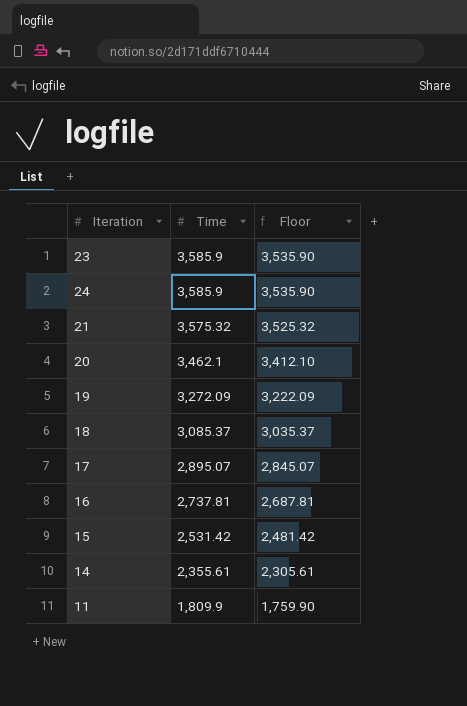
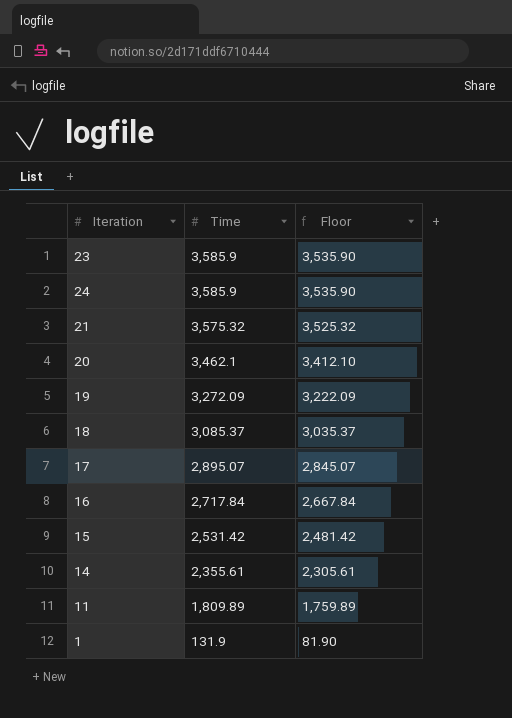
16 | Time: 2,737.81 -> 2,717.84
16 | Floor: 2,687.81 -> 2,667.84
11 | Time: 1,809.9 -> 1,809.89
11 | Floor: 1,759.90 -> 1,759.89
row 1: none -> 131.9 | 81.90

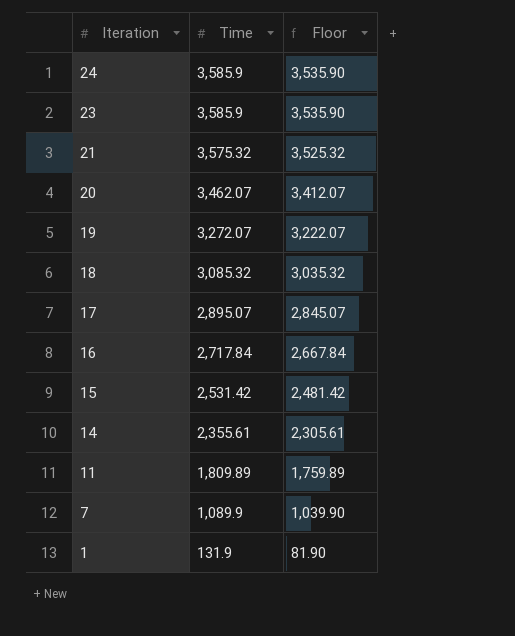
row order: Time descending -> Iteration descending
20 | Time: 3,462.1 -> 3,462.07
20 | Floor: 3,412.10 -> 3,412.07
19 | Time: 3,272.09 -> 3,272.07
19 | Floor: 3,222.09 -> 3,222.07
18 | Time: 3,085.37 -> 3,085.32
18 | Floor: 3,035.37 -> 3,035.32
row 7: none -> 1,089.9 | 1,039.90

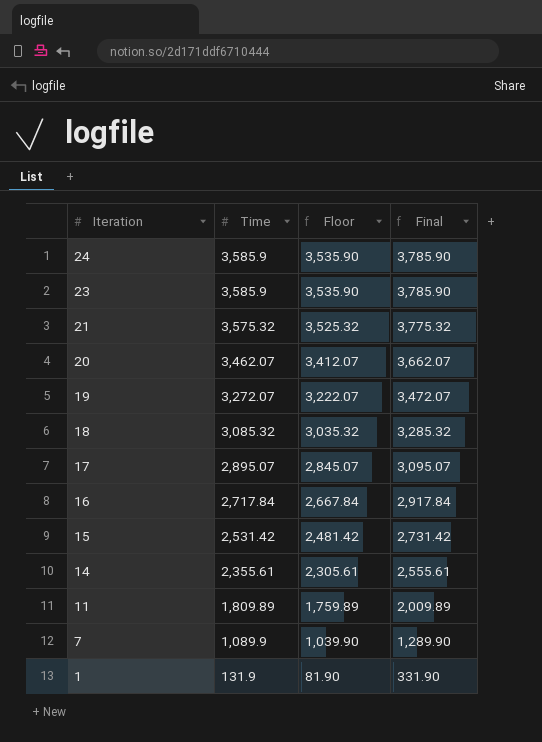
column Final | formula: none -> [Time] + 200

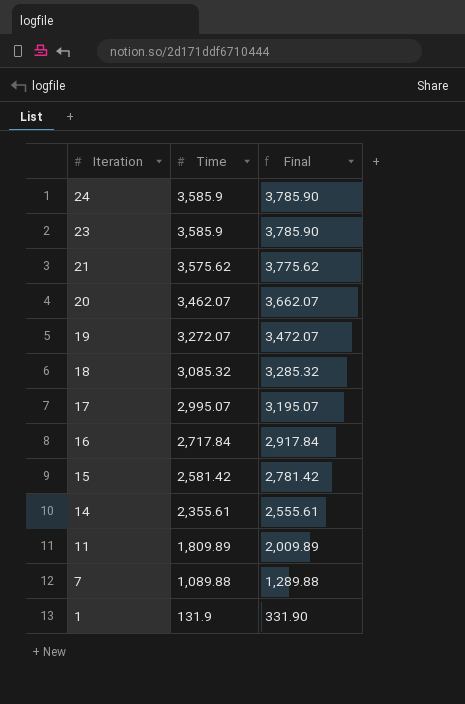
column Floor | formula: [Time] - 50 -> none
21 | Time: 3,575.32 -> 3,575.62
21 | Final: 3,775.32 -> 3,775.62
17 | Time: 2,895.07 -> 2,995.07
17 | Final: 3,095.07 -> 3,195.07
15 | Time: 2,531.42 -> 2,581.42
15 | Final: 2,731.42 -> 2,781.42
7 | Time: 1,089.9 -> 1,089.88
7 | Final: 1,289.90 -> 1,289.88

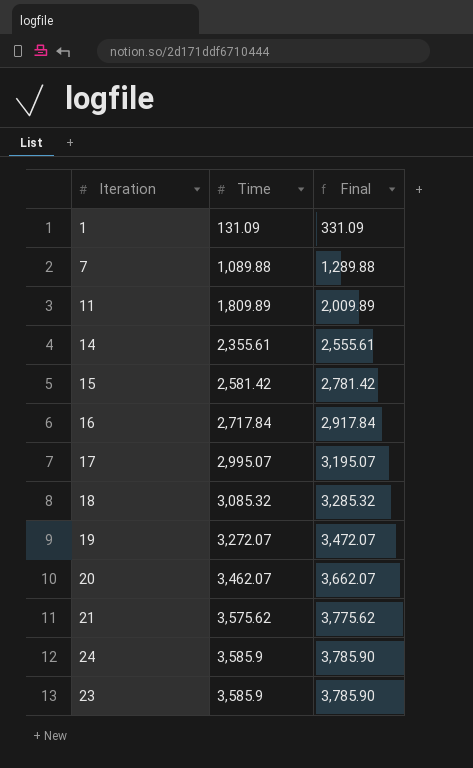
row order: Iteration descending -> Time ascending
1 | Time: 131.9 -> 131.09
1 | Final: 331.90 -> 331.09

